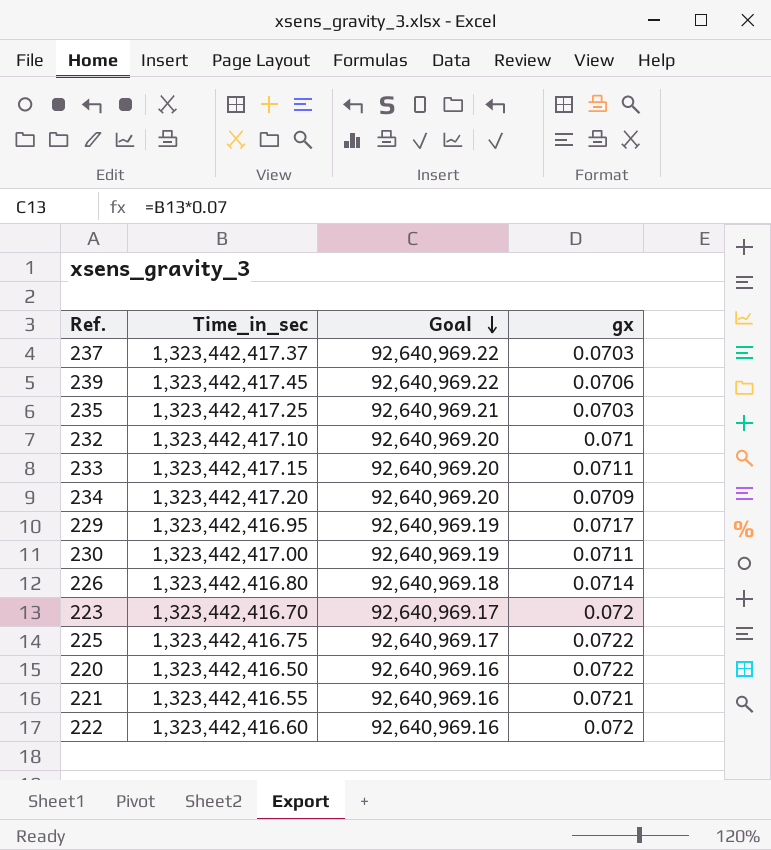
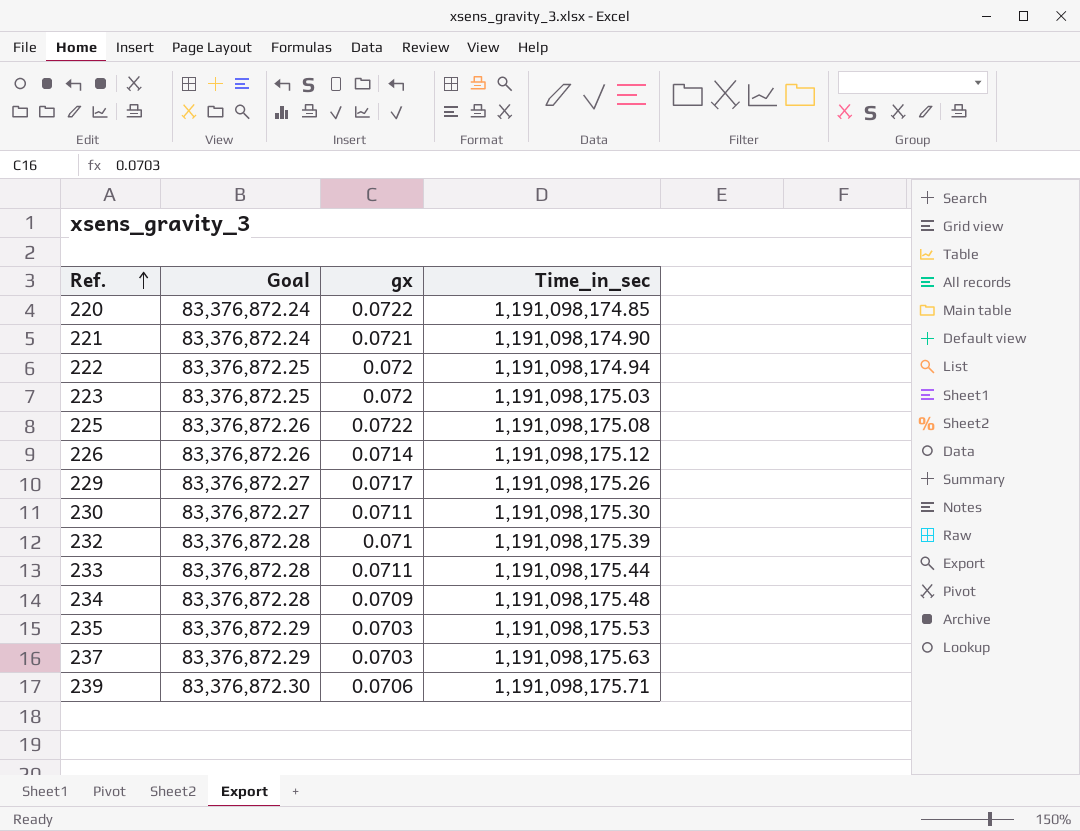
row order: Goal descending -> Ref. ascending
column Time_in_sec | position: 2 -> 4
220 | Goal: 92,640,969.16 -> 83,376,872.24
220 | Time_in_sec: 1,323,442,416.50 -> 1,191,098,174.85
221 | Goal: 92,640,969.16 -> 83,376,872.24
221 | Time_in_sec: 1,323,442,416.55 -> 1,191,098,174.90
222 | Goal: 92,640,969.16 -> 83,376,872.25
222 | Time_in_sec: 1,323,442,416.60 -> 1,191,098,174.94
223 | Goal: 92,640,969.17 -> 83,376,872.25
223 | Time_in_sec: 1,323,442,416.70 -> 1,191,098,175.03
225 | Goal: 92,640,969.17 -> 83,376,872.26
225 | Time_in_sec: 1,323,442,416.75 -> 1,191,098,175.08
226 | Goal: 92,640,969.18 -> 83,376,872.26
226 | Time_in_sec: 1,323,442,416.80 -> 1,191,098,175.12
229 | Goal: 92,640,969.19 -> 83,376,872.27
229 | Time_in_sec: 1,323,442,416.95 -> 1,191,098,175.26
230 | Goal: 92,640,969.19 -> 83,376,872.27
230 | Time_in_sec: 1,323,442,417.00 -> 1,191,098,175.30
232 | Goal: 92,640,969.20 -> 83,376,872.28
232 | Time_in_sec: 1,323,442,417.10 -> 1,191,098,175.39
233 | Goal: 92,640,969.20 -> 83,376,872.28
233 | Time_in_sec: 1,323,442,417.15 -> 1,191,098,175.44
234 | Goal: 92,640,969.20 -> 83,376,872.28
234 | Time_in_sec: 1,323,442,417.20 -> 1,191,098,175.48
235 | Goal: 92,640,969.21 -> 83,376,872.29
235 | Time_in_sec: 1,323,442,417.25 -> 1,191,098,175.53
237 | Goal: 92,640,969.22 -> 83,376,872.29
237 | Time_in_sec: 1,323,442,417.37 -> 1,191,098,175.63
239 | Goal: 92,640,969.22 -> 83,376,872.30
239 | Time_in_sec: 1,323,442,417.45 -> 1,191,098,175.71

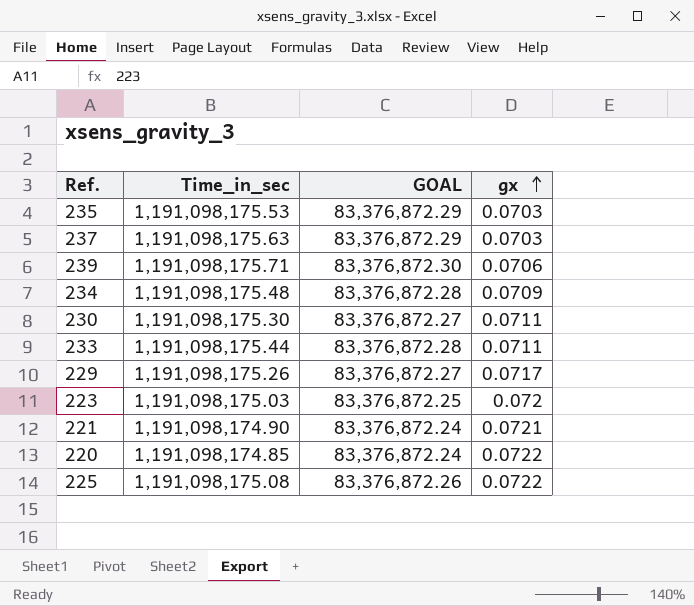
row order: Ref. ascending -> gx ascending
column Time_in_sec | position: 4 -> 2
column name: Goal -> GOAL
row 222: 83,376,872.25 | 0.072 | 1,191,098,174.94 -> none
row 226: 83,376,872.26 | 0.0714 | 1,191,098,175.12 -> none
row 232: 83,376,872.28 | 0.071 | 1,191,098,175.39 -> none

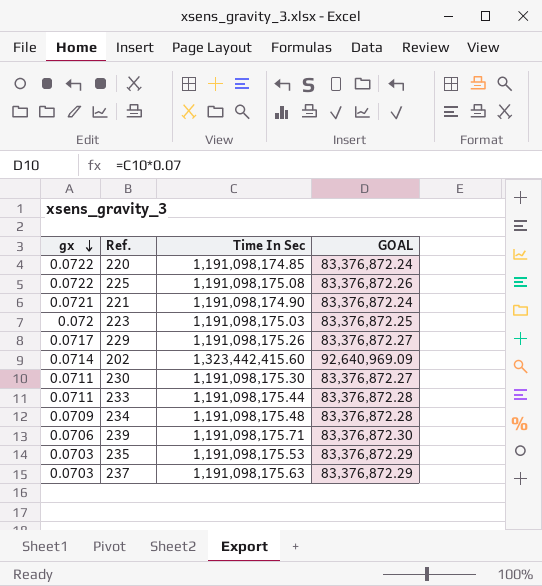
row order: gx ascending -> gx descending
column gx | position: 4 -> 1
column name: Time_in_sec -> Time In Sec
row 202: none -> 0.0714 | 1,323,442,415.60 | 92,640,969.09

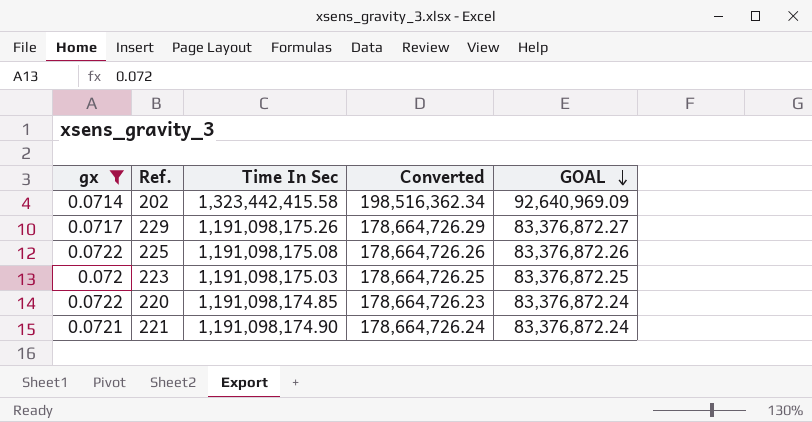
filter: none -> gx >= 0.0714
row order: gx descending -> GOAL descending
column Converted | formula: none -> [Time In Sec] * 0.15
202 | Time In Sec: 1,323,442,415.60 -> 1,323,442,415.58

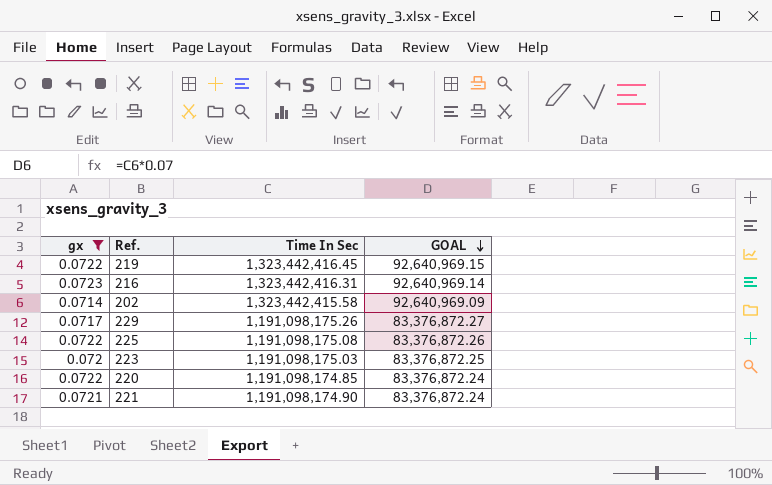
column Converted | formula: [Time In Sec] * 0.15 -> none
row 219: none -> 0.0722 | 1,323,442,416.45 | 92,640,969.15
row 216: none -> 0.0723 | 1,323,442,416.31 | 92,640,969.14

